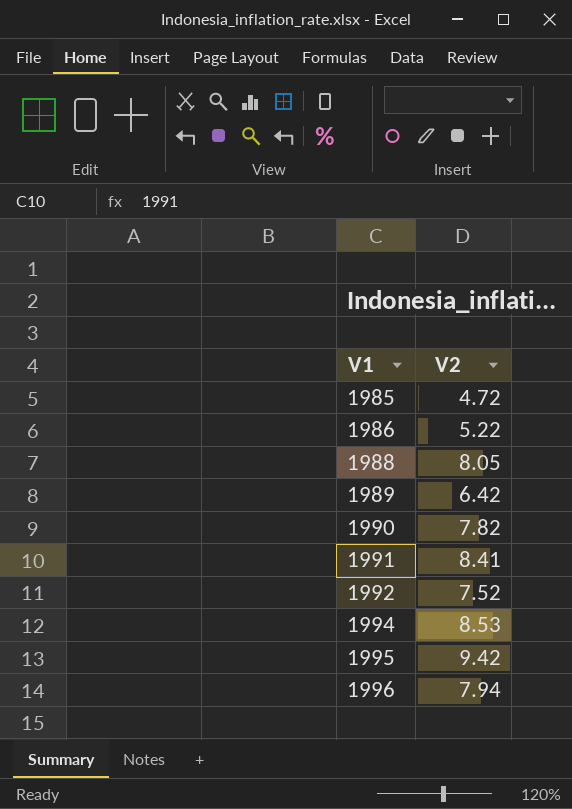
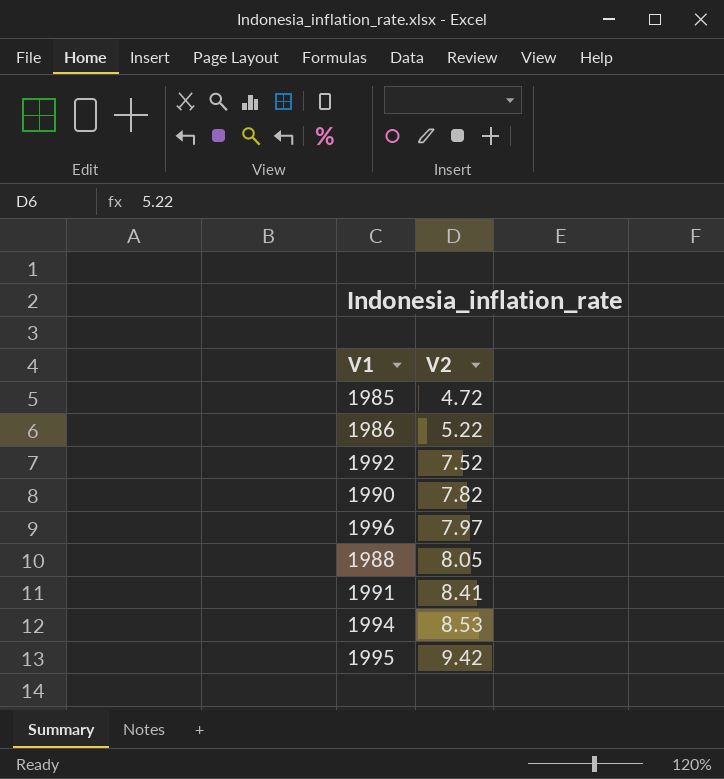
row order: V1 ascending -> V2 ascending
row 1989: 6.42 -> none
1996 | V2: 7.94 -> 7.97

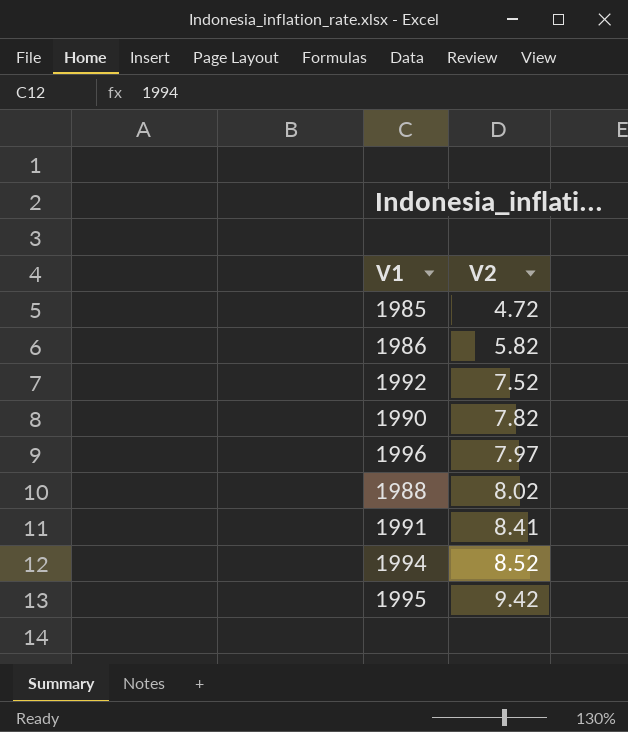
1986 | V2: 5.22 -> 5.82
1988 | V2: 8.05 -> 8.02
1994 | V2: 8.53 -> 8.52

